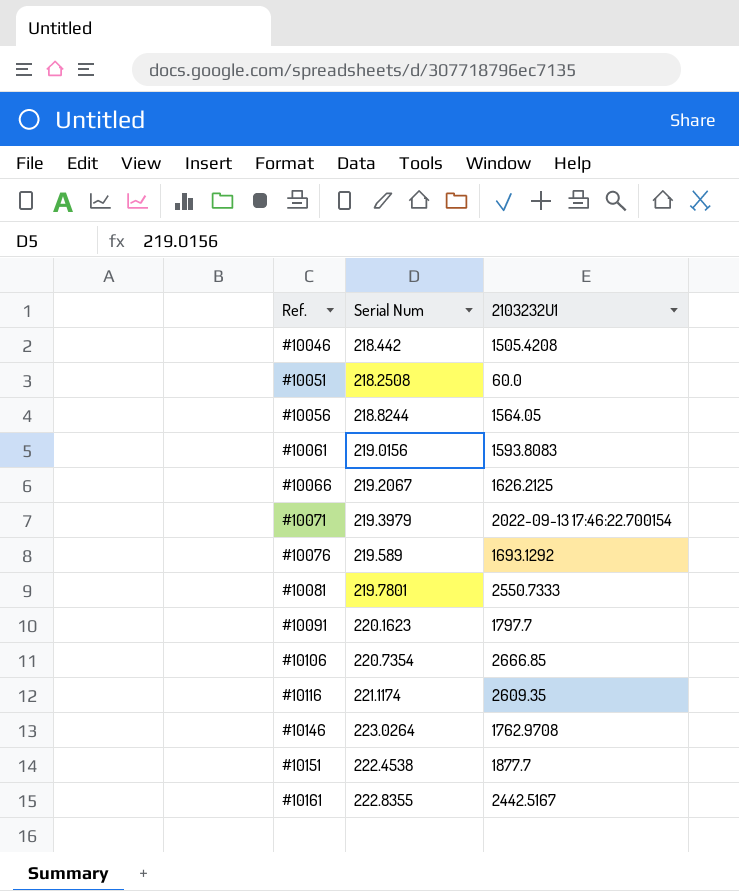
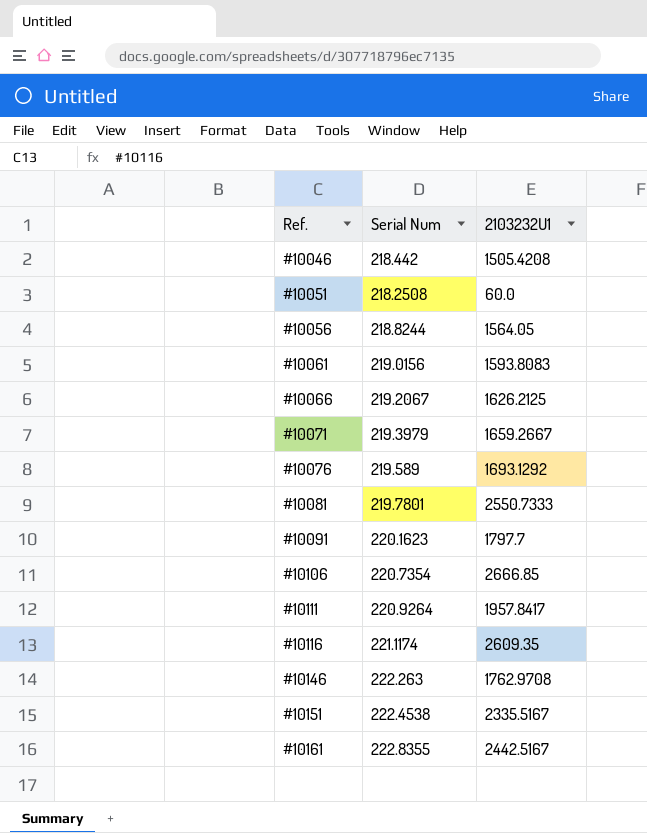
#10071 | 2103232U1: 2022-09-13 17:46:22.700154 -> 1659.2667
row #10111: none -> 220.9264 | 1957.8417
#10146 | Serial Num: 223.0264 -> 222.263
#10151 | 2103232U1: 1877.7 -> 2335.5167

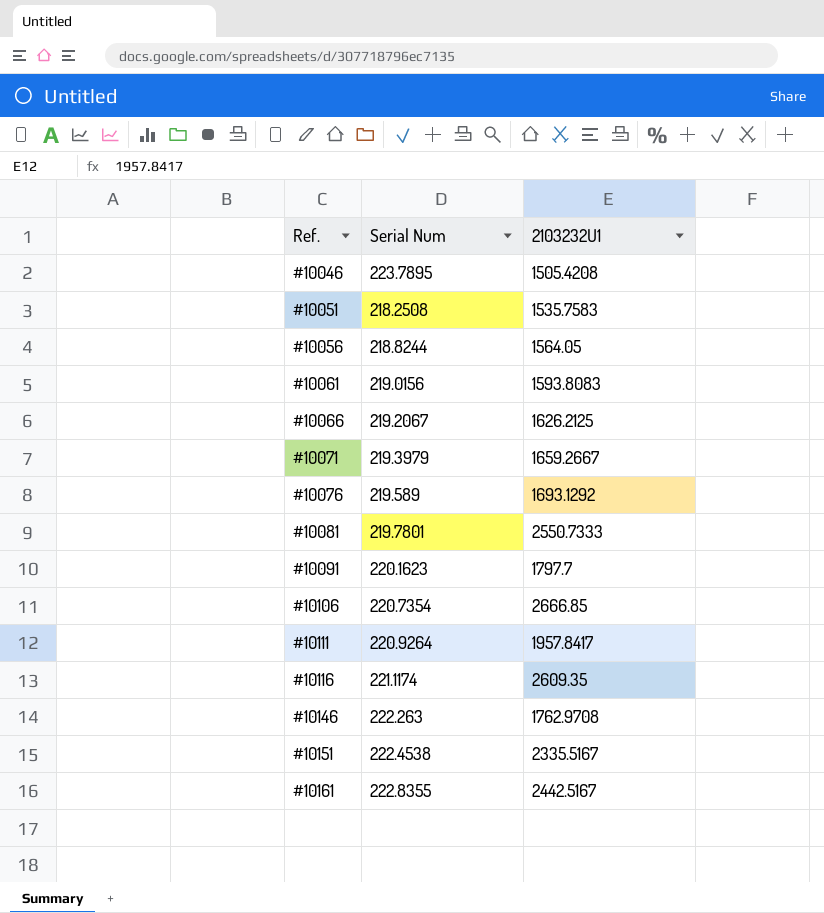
#10046 | Serial Num: 218.442 -> 223.7895
#10051 | 2103232U1: 60.0 -> 1535.7583

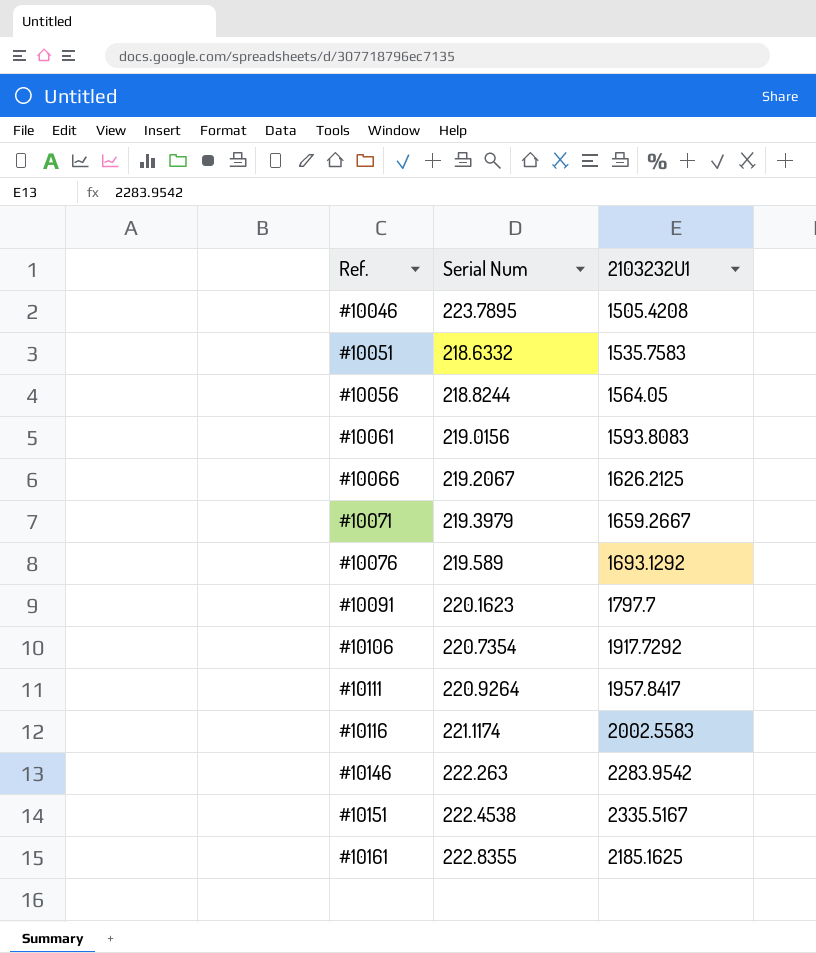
row #10081: 219.7801 | 2550.7333 -> none
#10051 | Serial Num: 218.2508 -> 218.6332
#10106 | 2103232U1: 2666.85 -> 1917.7292
#10116 | 2103232U1: 2609.35 -> 2002.5583
#10146 | 2103232U1: 1762.9708 -> 2283.9542
#10161 | 2103232U1: 2442.5167 -> 2185.1625

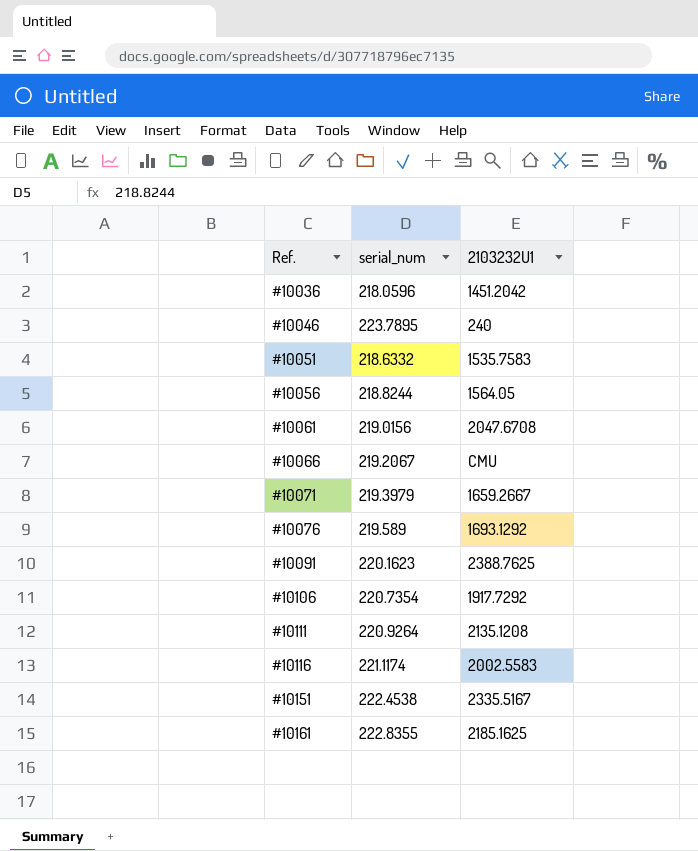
column name: Serial Num -> serial_num
row #10146: 222.263 | 2283.9542 -> none
row #10036: none -> 218.0596 | 1451.2042
#10046 | 2103232U1: 1505.4208 -> 240
#10061 | 2103232U1: 1593.8083 -> 2047.6708
#10066 | 2103232U1: 1626.2125 -> CMU
#10091 | 2103232U1: 1797.7 -> 2388.7625
#10111 | 2103232U1: 1957.8417 -> 2135.1208

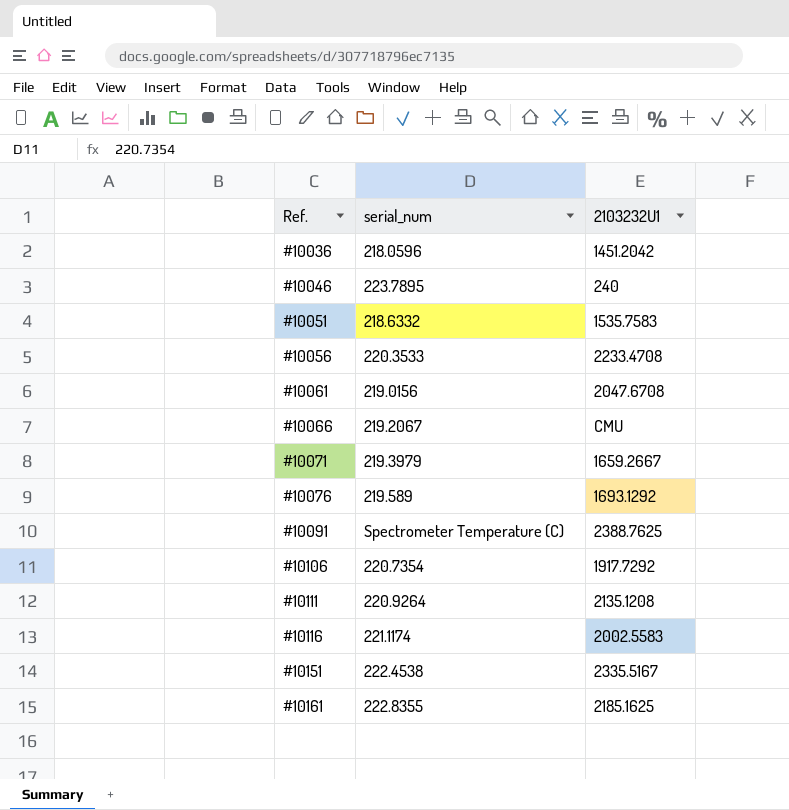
#10056 | serial_num: 218.8244 -> 220.3533
#10056 | 2103232U1: 1564.05 -> 2233.4708
#10091 | serial_num: 220.1623 -> Spectrometer Temperature (C)

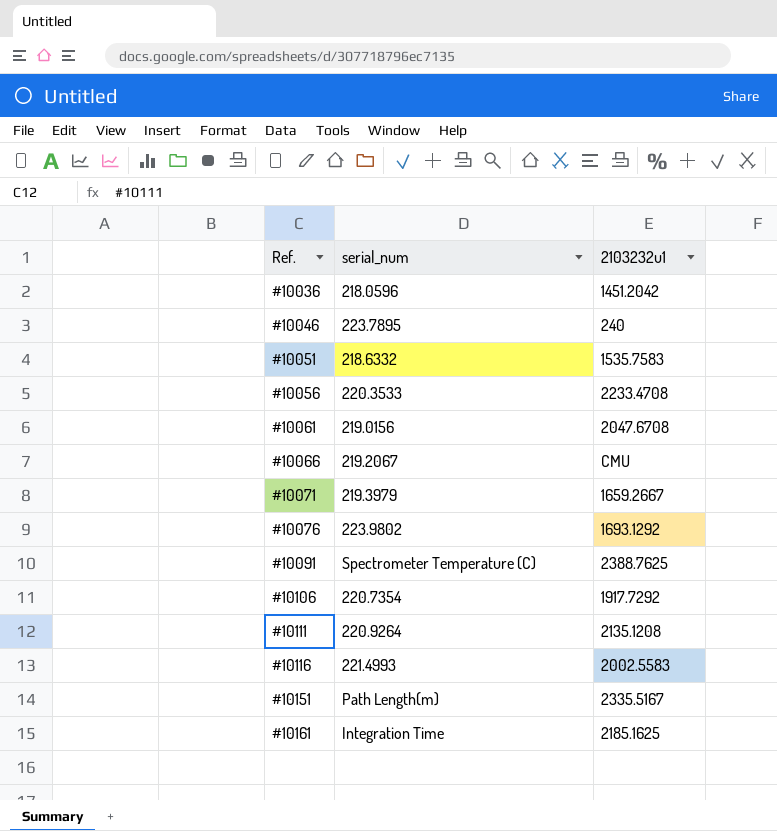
column name: 2103232U1 -> 2103232u1
#10076 | serial_num: 219.589 -> 223.9802
#10116 | serial_num: 221.1174 -> 221.4993
#10151 | serial_num: 222.4538 -> Path Length(m)
#10161 | serial_num: 222.8355 -> Integration Time

